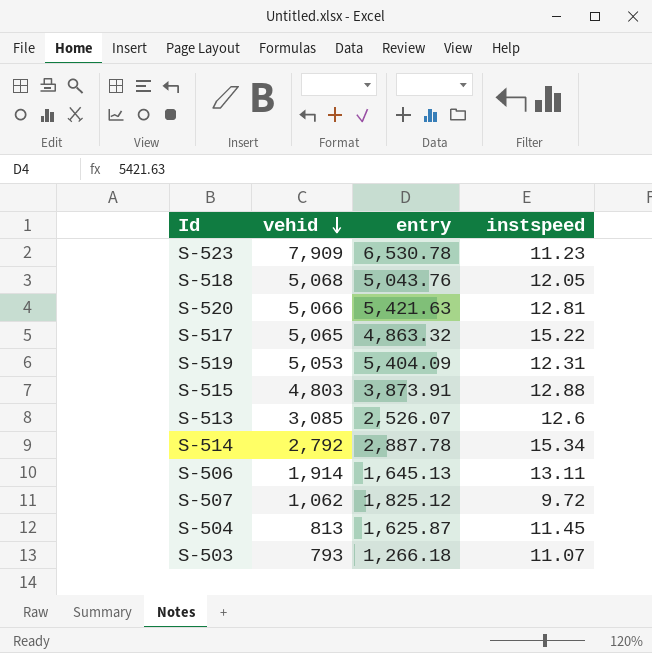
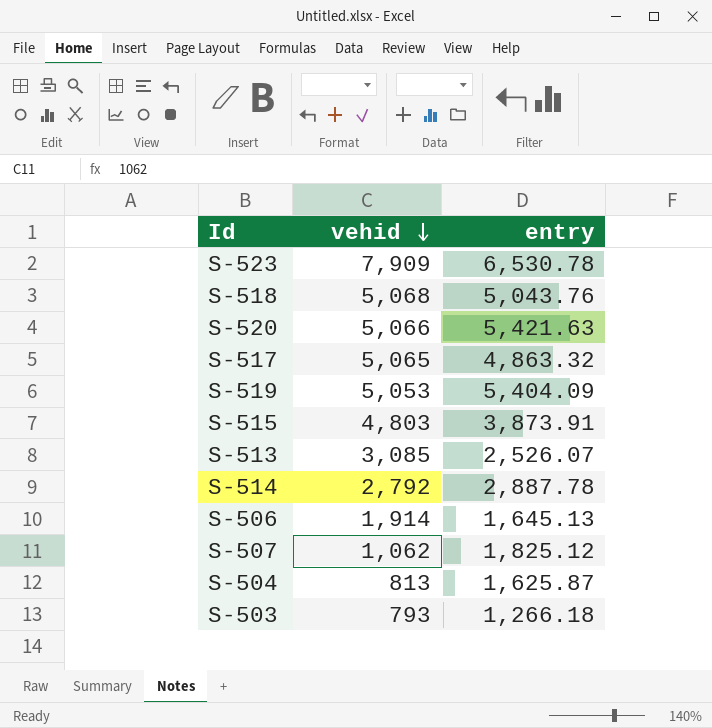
column instspeed | position: 4 -> none

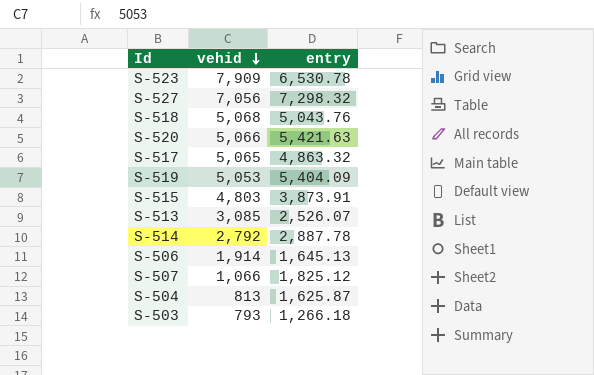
row S-527: none -> 7,056 | 7,298.32
S-507 | vehid: 1,062 -> 1,066

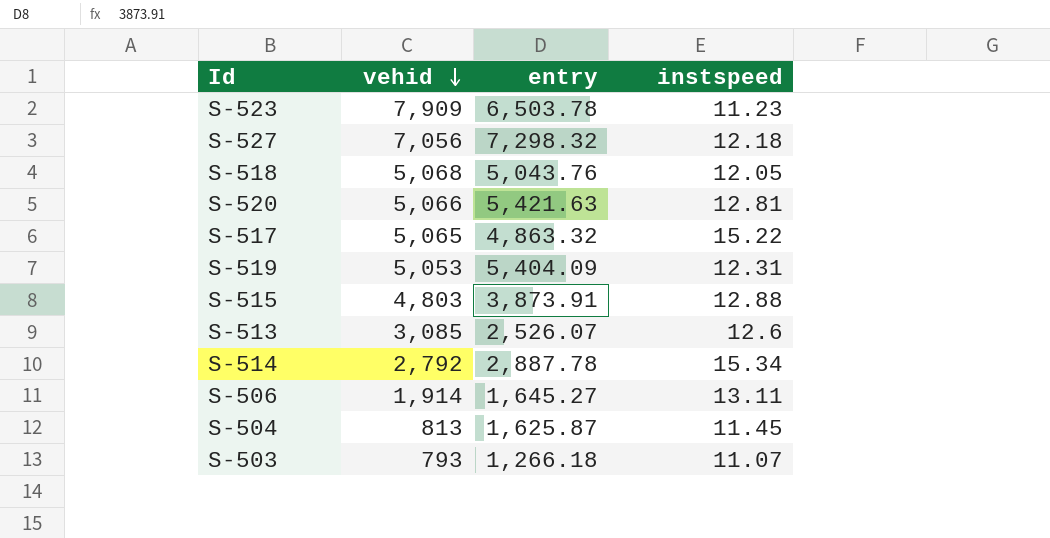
column instspeed | position: none -> 4
row S-507: 1,066 | 1,825.12 -> none
S-523 | entry: 6,530.78 -> 6,503.78
S-506 | entry: 1,645.13 -> 1,645.27

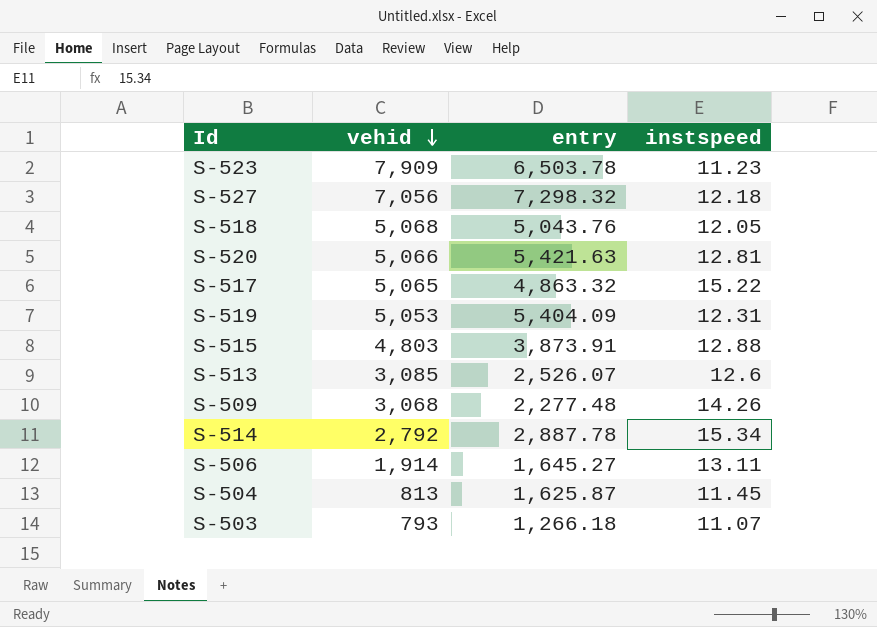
row S-509: none -> 3,068 | 2,277.48 | 14.26

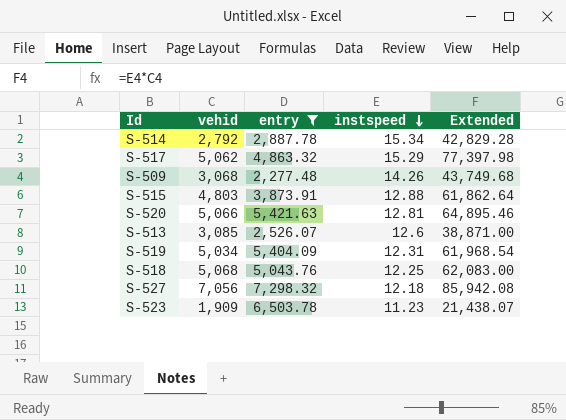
filter: none -> entry >= 2,277.48
row order: vehid descending -> instspeed descending
column Extended | formula: none -> [vehid] * [instspeed]
S-517 | vehid: 5,065 -> 5,062
S-517 | instspeed: 15.22 -> 15.29
S-519 | vehid: 5,053 -> 5,034
S-518 | instspeed: 12.05 -> 12.25
S-523 | vehid: 7,909 -> 1,909

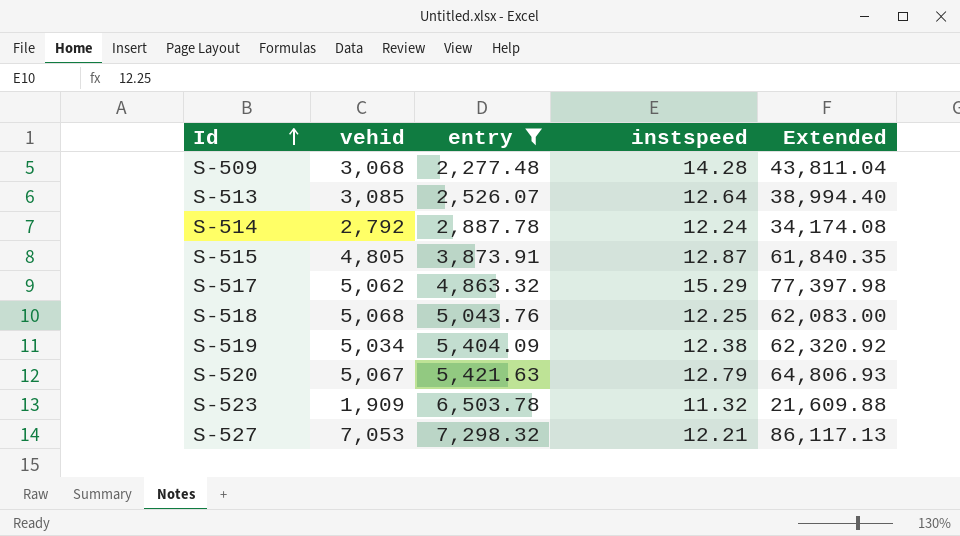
row order: instspeed descending -> Id ascending
S-509 | instspeed: 14.26 -> 14.28
S-509 | Extended: 43,749.68 -> 43,811.04
S-513 | instspeed: 12.6 -> 12.64
S-513 | Extended: 38,871.00 -> 38,994.40
S-514 | instspeed: 15.34 -> 12.24
S-514 | Extended: 42,829.28 -> 34,174.08
S-515 | vehid: 4,803 -> 4,805
S-515 | instspeed: 12.88 -> 12.87
S-515 | Extended: 61,862.64 -> 61,840.35
S-519 | instspeed: 12.31 -> 12.38
S-519 | Extended: 61,968.54 -> 62,320.92
S-520 | vehid: 5,066 -> 5,067
S-520 | instspeed: 12.81 -> 12.79
S-520 | Extended: 64,895.46 -> 64,806.93
S-523 | instspeed: 11.23 -> 11.32
S-523 | Extended: 21,438.07 -> 21,609.88
S-527 | vehid: 7,056 -> 7,053
S-527 | instspeed: 12.18 -> 12.21
S-527 | Extended: 85,942.08 -> 86,117.13

